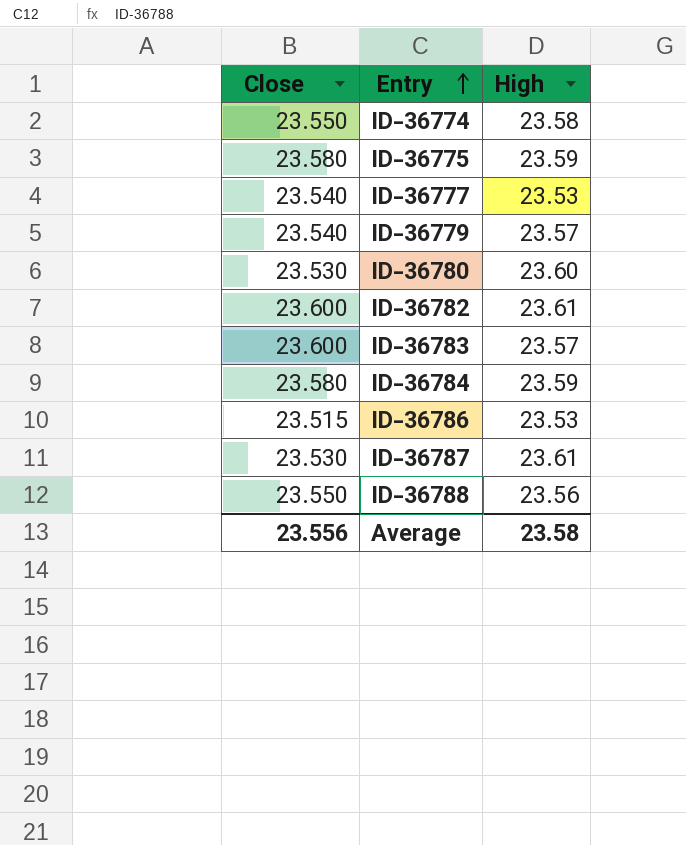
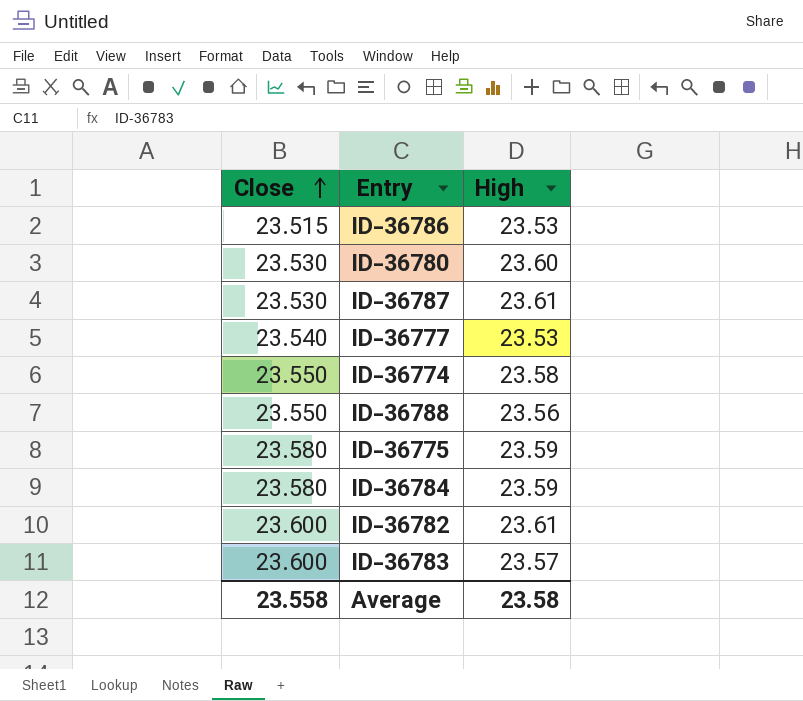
row order: Entry ascending -> Close ascending
row ID-36779: 23.540 | 23.57 -> none
Average | Close: 23.556 -> 23.558

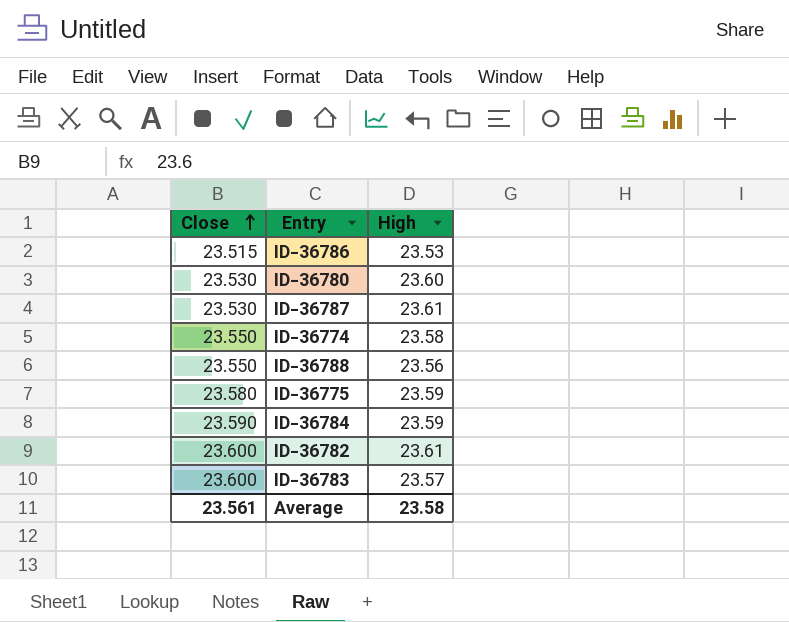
row ID-36777: 23.540 | 23.53 -> none
ID-36784 | Close: 23.580 -> 23.590
Average | Close: 23.558 -> 23.561

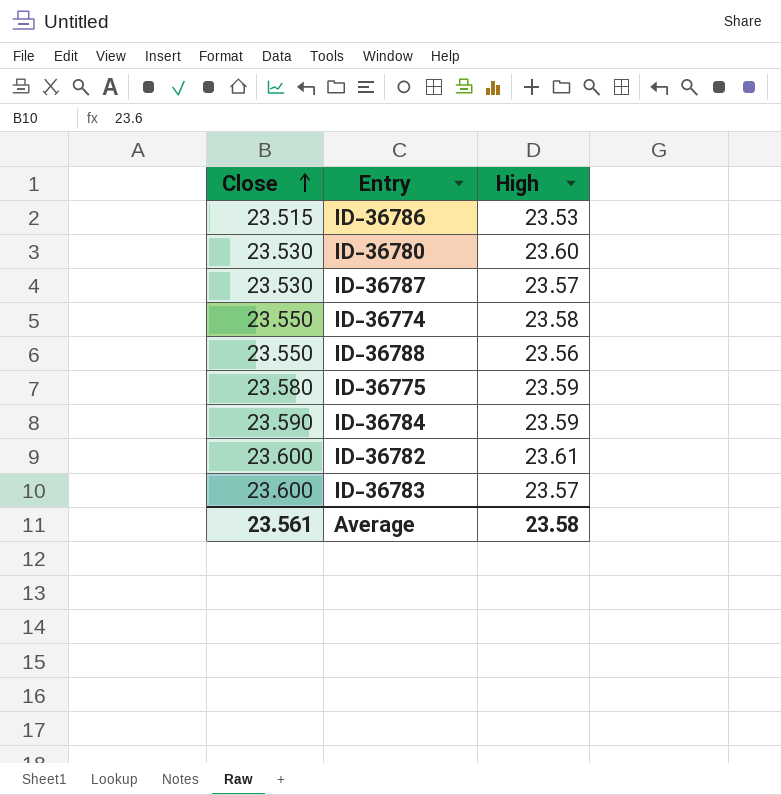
ID-36787 | High: 23.61 -> 23.57

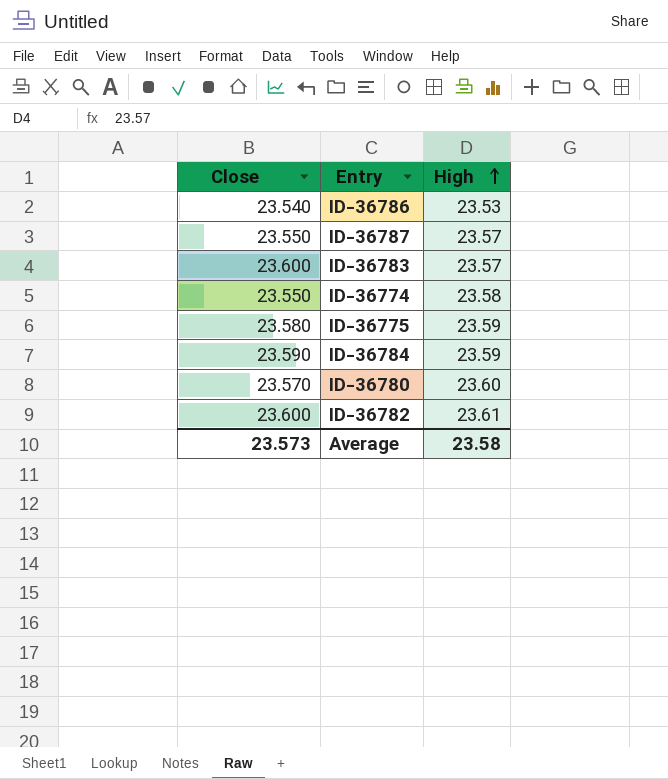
row order: Close ascending -> High ascending
row ID-36788: 23.550 | 23.56 -> none
ID-36786 | Close: 23.515 -> 23.540
ID-36787 | Close: 23.530 -> 23.550
ID-36780 | Close: 23.530 -> 23.570
Average | Close: 23.561 -> 23.573

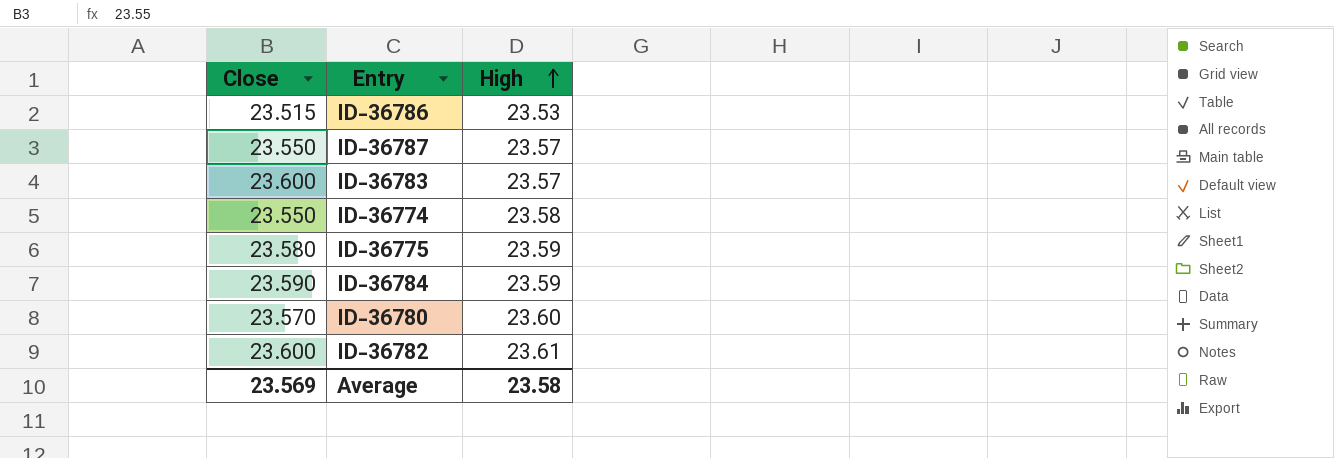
ID-36786 | Close: 23.540 -> 23.515
Average | Close: 23.573 -> 23.569

